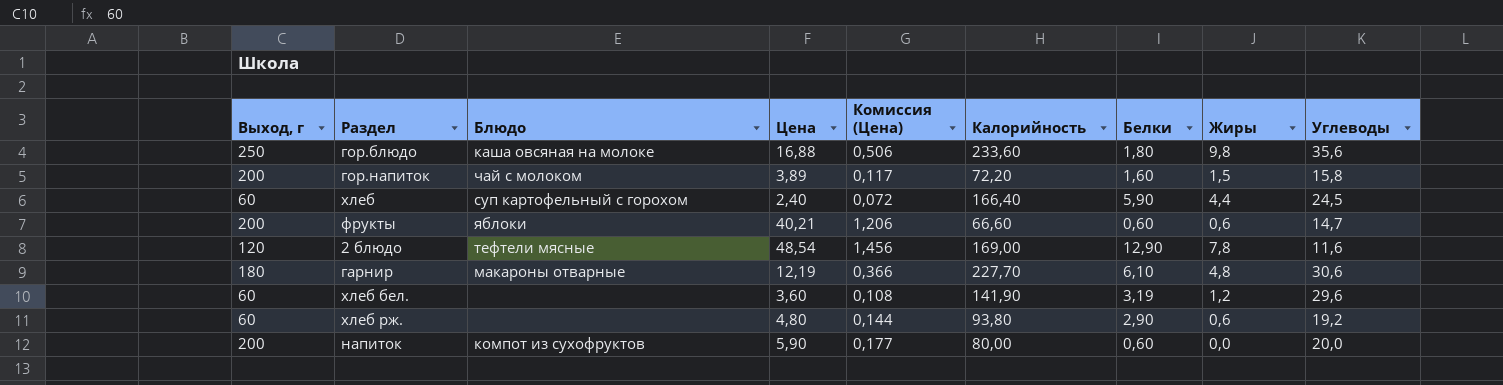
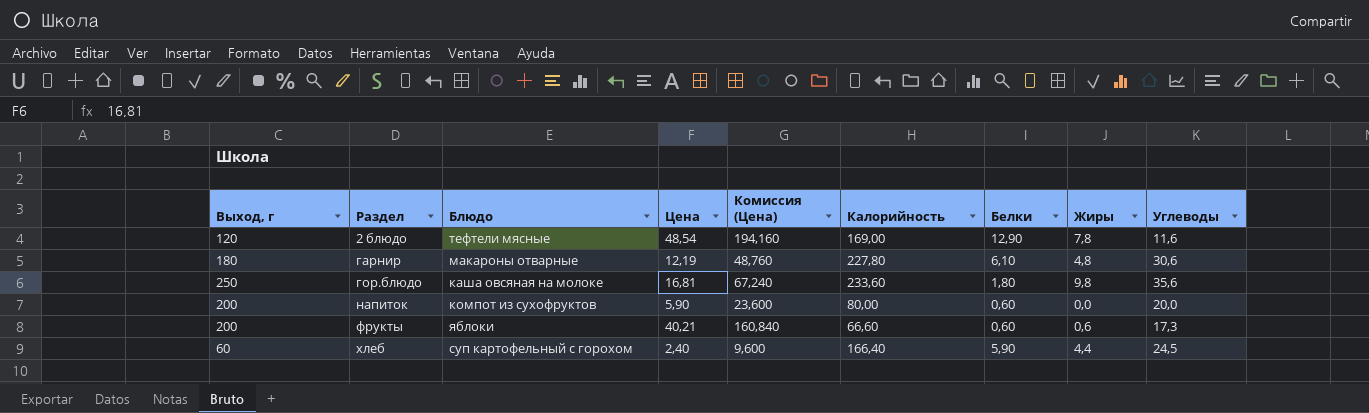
row order: none -> Раздел ascending
column Комиссия (Цена) | formula: [Цена] * 0,03 -> [Цена] * 4
row гор.напиток: 200 | чай с молоком | 3,89 | 0,117 | 72,20 | 1,60 | 1,5 | 15,8 -> none
row хлеб бел.: 60 | none | 3,60 | 0,108 | 141,90 | 3,19 | 1,2 | 29,6 -> none
row хлеб рж.: 60 | none | 4,80 | 0,144 | 93,80 | 2,90 | 0,6 | 19,2 -> none
гарнир | Калорийность: 227,70 -> 227,80
гор.блюдо | Цена: 16,88 -> 16,81
фрукты | Углеводы: 14,7 -> 17,3

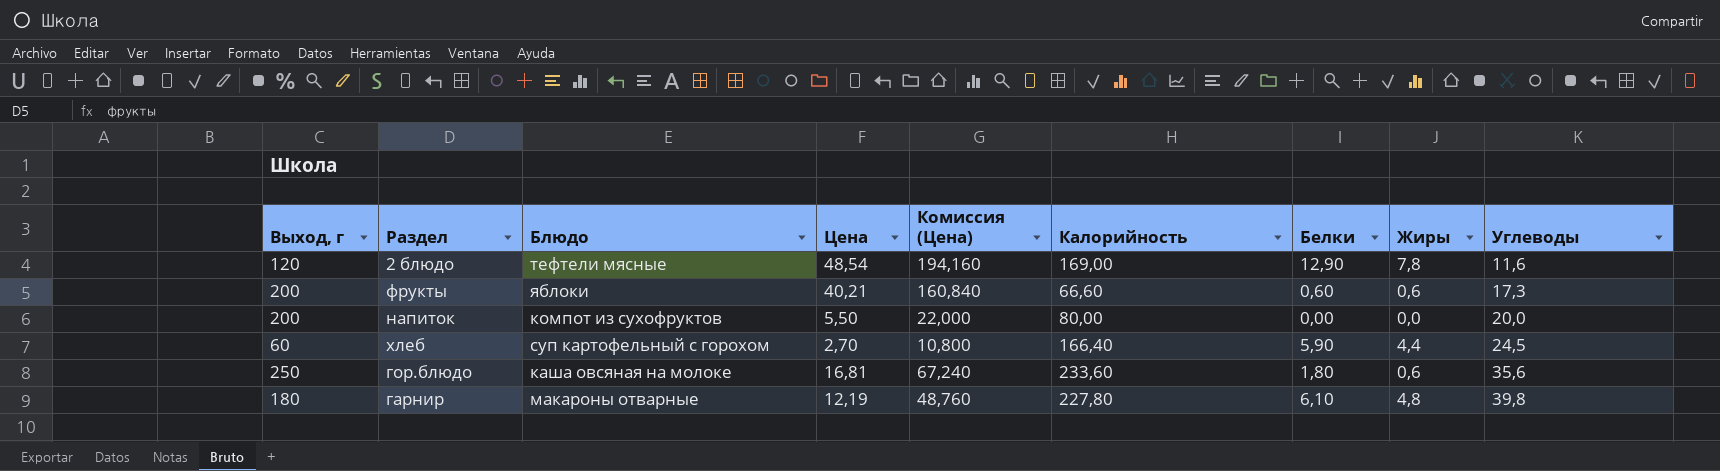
row order: Раздел ascending -> Углеводы ascending
напиток | Цена: 5,90 -> 5,50
напиток | Комиссия (Цена): 23,600 -> 22,000
напиток | Белки: 0,60 -> 0,00
хлеб | Цена: 2,40 -> 2,70
хлеб | Комиссия (Цена): 9,600 -> 10,800
гор.блюдо | Жиры: 9,8 -> 0,6
гарнир | Углеводы: 30,6 -> 39,8

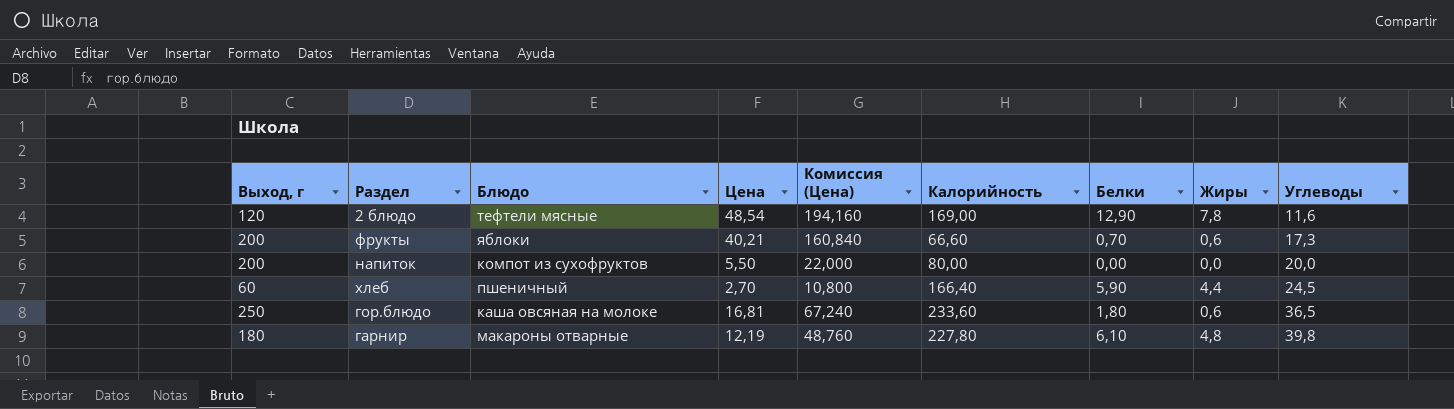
фрукты | Белки: 0,60 -> 0,70
хлеб | Блюдо: суп картофельный с горохом -> пшеничный
гор.блюдо | Углеводы: 35,6 -> 36,5

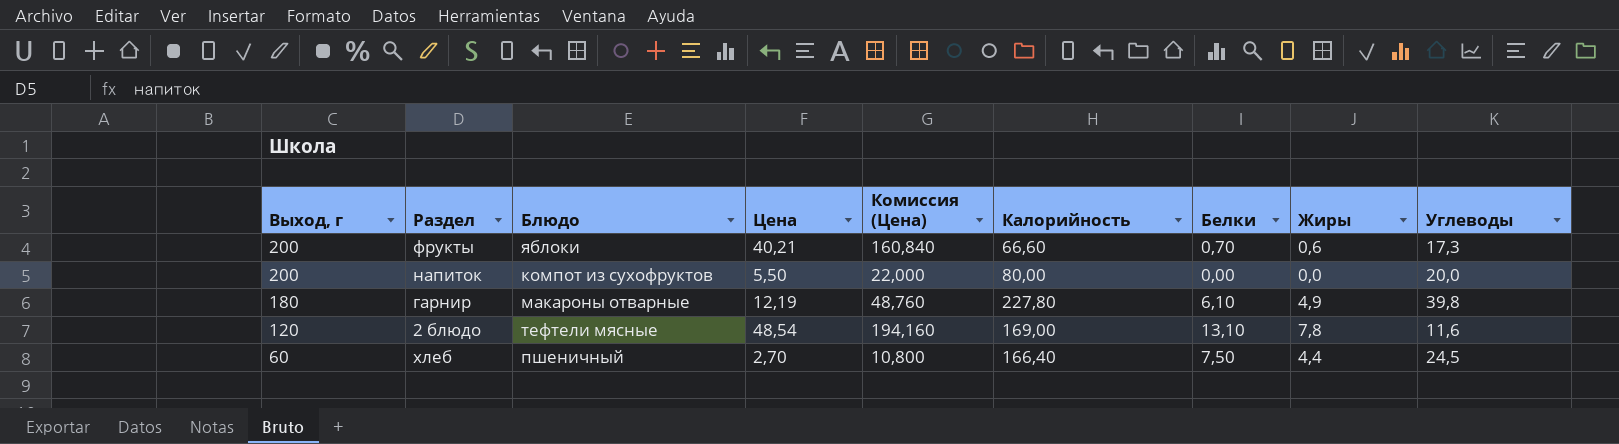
row order: Углеводы ascending -> Выход, г descending
row гор.блюдо: 250 | каша овсяная на молоке | 16,81 | 67,240 | 233,60 | 1,80 | 0,6 | 36,5 -> none
гарнир | Жиры: 4,8 -> 4,9
2 блюдо | Белки: 12,90 -> 13,10
хлеб | Белки: 5,90 -> 7,50

